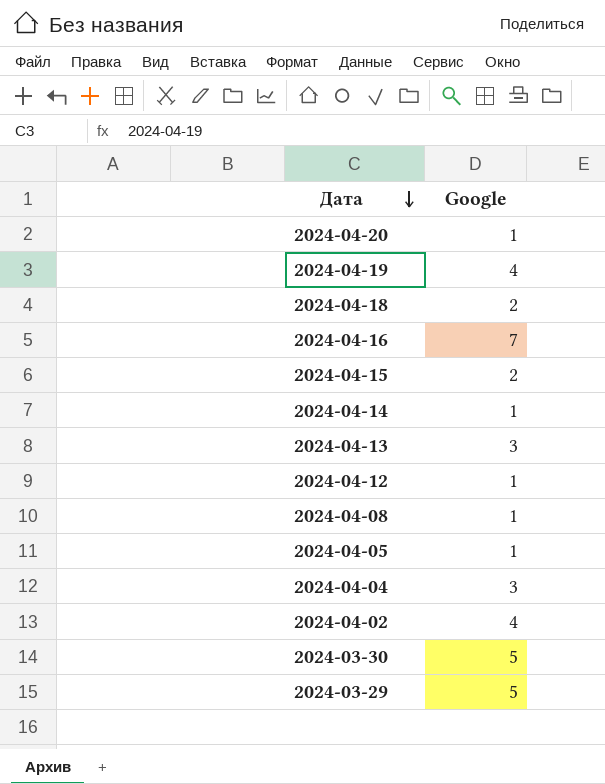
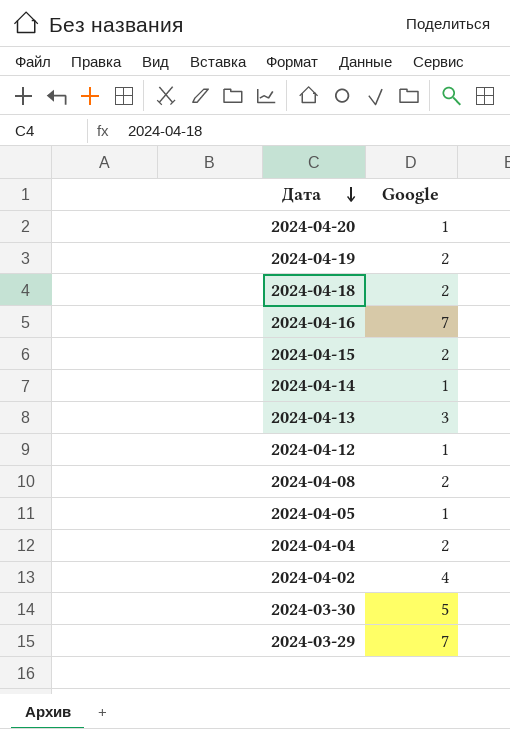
2024-04-19 | Google: 4 -> 2
2024-04-08 | Google: 1 -> 2
2024-04-04 | Google: 3 -> 2
2024-03-29 | Google: 5 -> 7

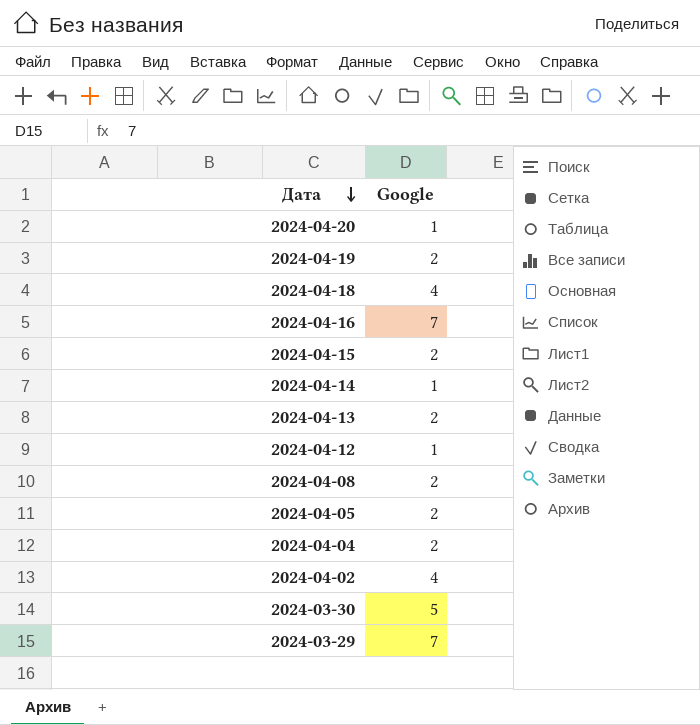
2024-04-18 | Google: 2 -> 4
2024-04-13 | Google: 3 -> 2
2024-04-05 | Google: 1 -> 2

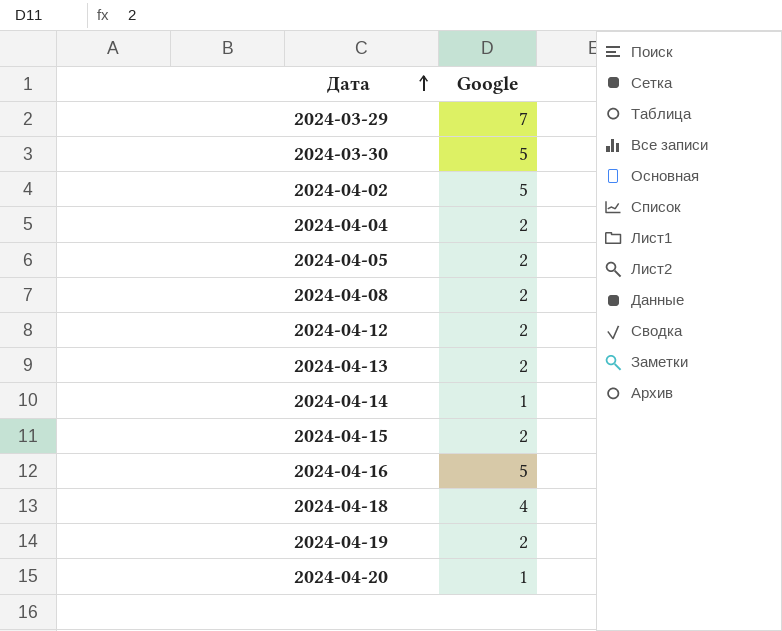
row order: Дата descending -> Дата ascending
2024-04-02 | Google: 4 -> 5
2024-04-12 | Google: 1 -> 2
2024-04-16 | Google: 7 -> 5

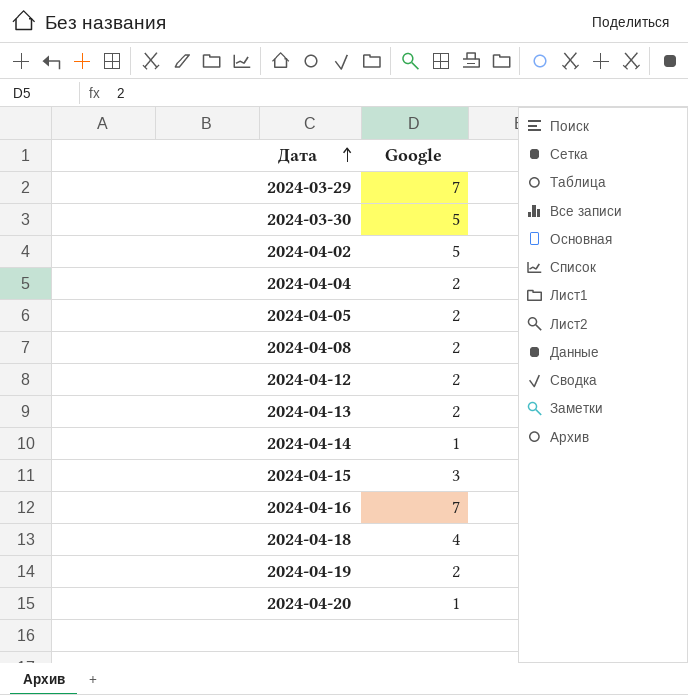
2024-04-15 | Google: 2 -> 3
2024-04-16 | Google: 5 -> 7

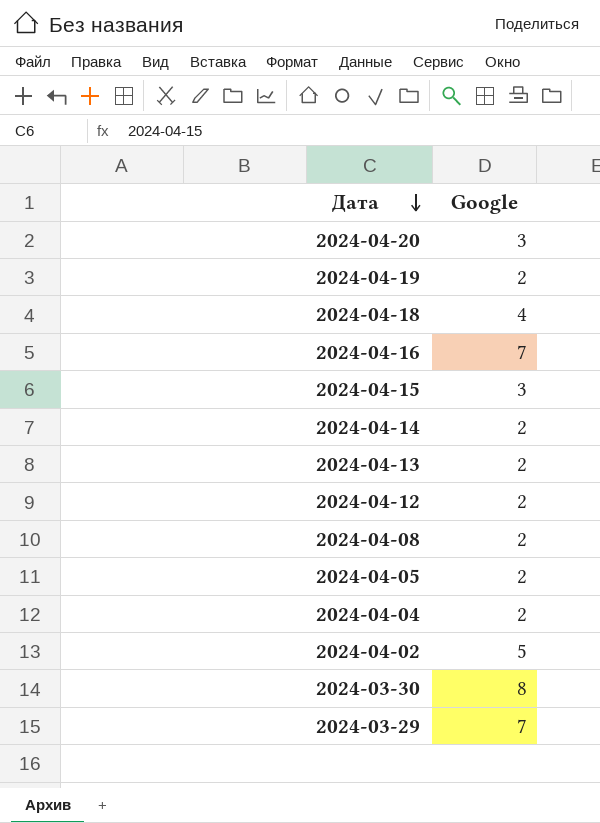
row order: Дата ascending -> Дата descending
2024-04-20 | Google: 1 -> 3
2024-04-14 | Google: 1 -> 2
2024-03-30 | Google: 5 -> 8

